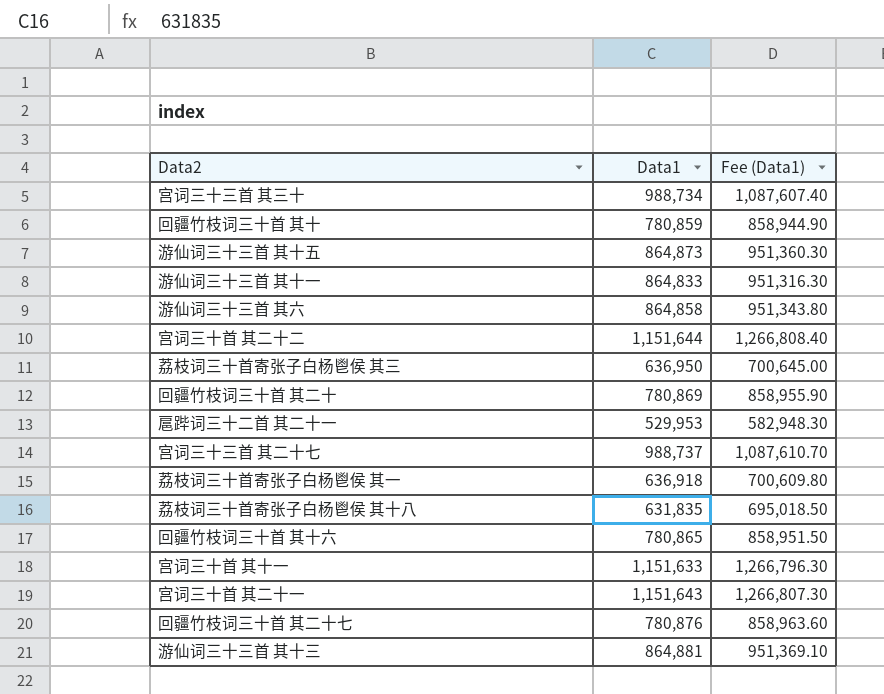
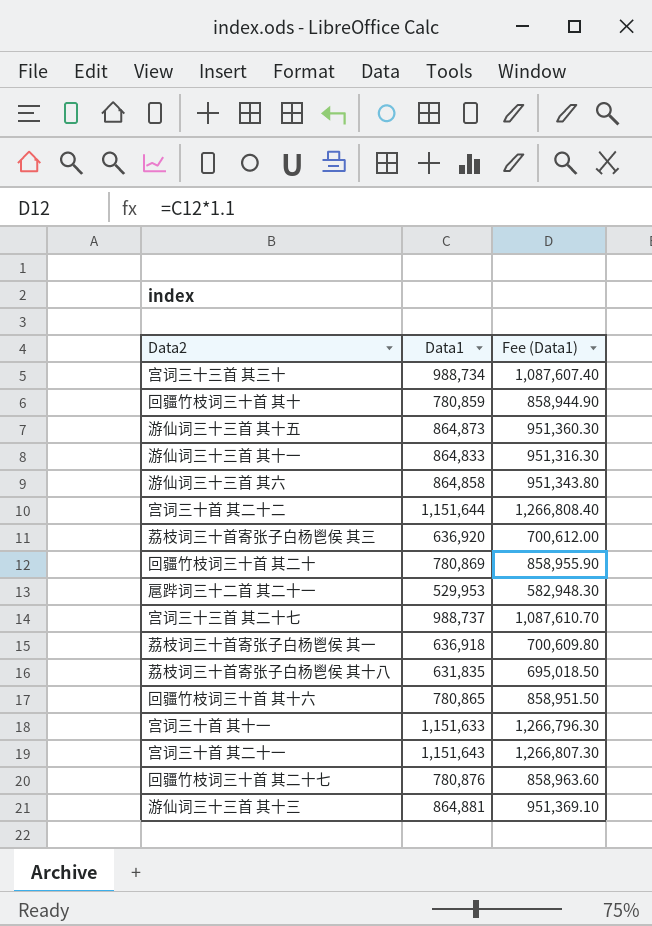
荔枝词三十首寄张子白杨鬯侯 其三 | Data1: 636,950 -> 636,920
荔枝词三十首寄张子白杨鬯侯 其三 | Fee (Data1): 700,645.00 -> 700,612.00

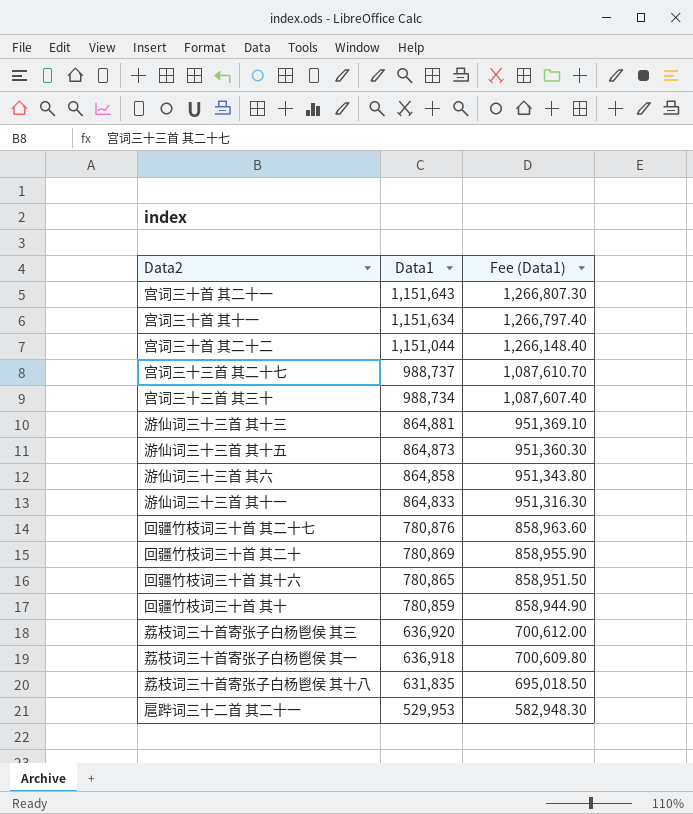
row order: none -> Data1 descending
宫词三十首 其十一 | Data1: 1,151,633 -> 1,151,634
宫词三十首 其十一 | Fee (Data1): 1,266,796.30 -> 1,266,797.40
宫词三十首 其二十二 | Data1: 1,151,644 -> 1,151,044
宫词三十首 其二十二 | Fee (Data1): 1,266,808.40 -> 1,266,148.40

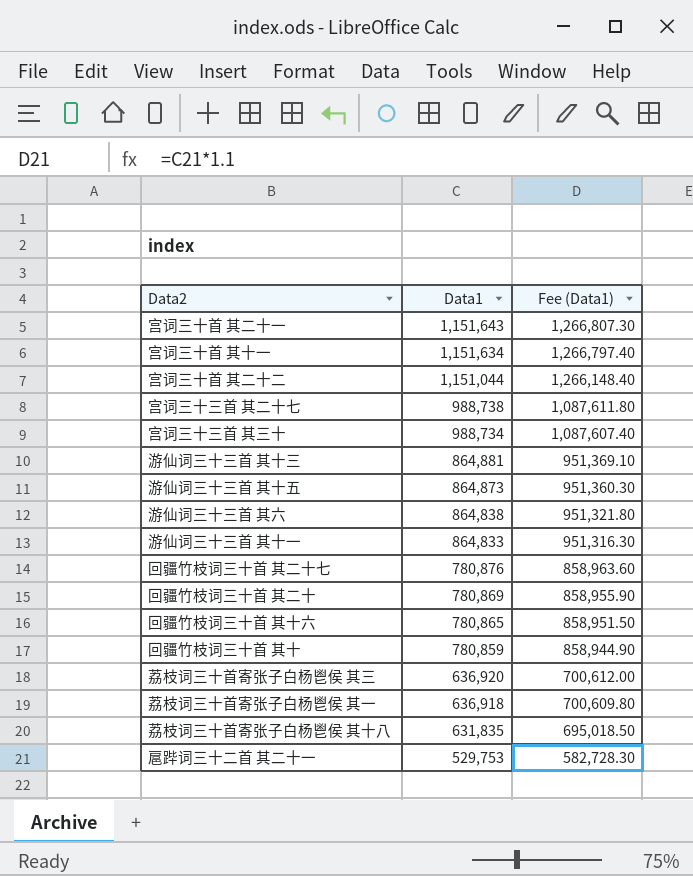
宫词三十三首 其二十七 | Data1: 988,737 -> 988,738
宫词三十三首 其二十七 | Fee (Data1): 1,087,610.70 -> 1,087,611.80
游仙词三十三首 其六 | Data1: 864,858 -> 864,838
游仙词三十三首 其六 | Fee (Data1): 951,343.80 -> 951,321.80
扈跸词三十二首 其二十一 | Data1: 529,953 -> 529,753
扈跸词三十二首 其二十一 | Fee (Data1): 582,948.30 -> 582,728.30

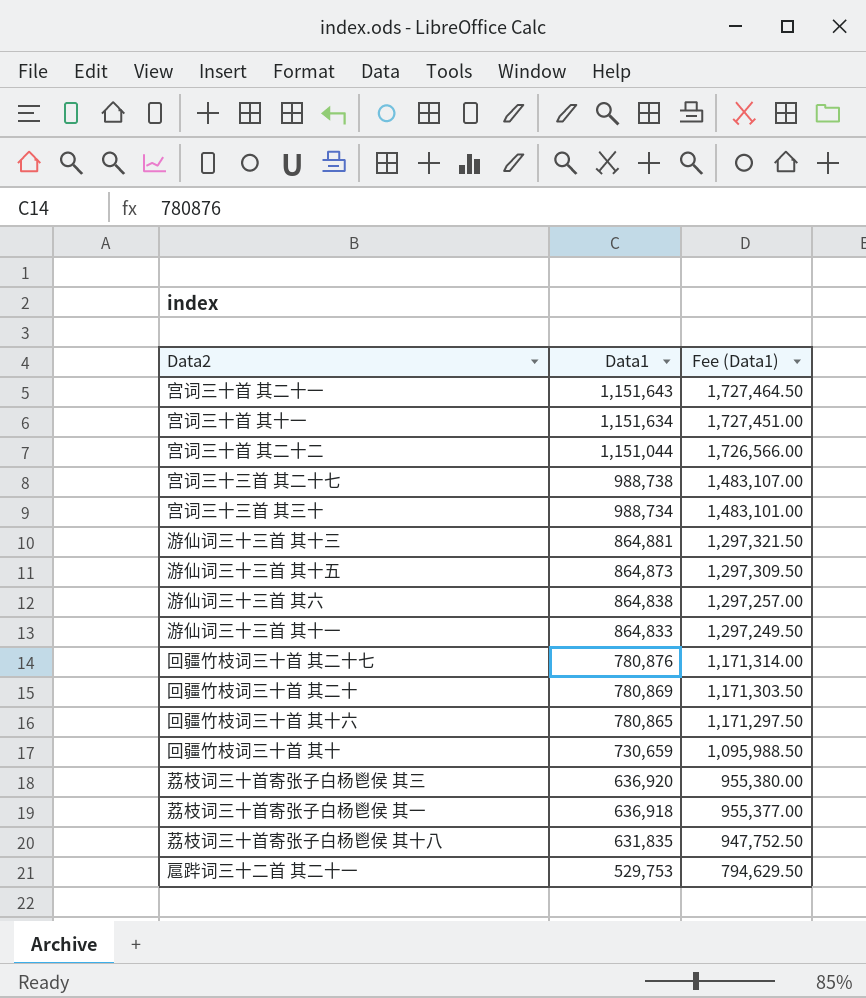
column Fee (Data1) | formula: [Data1] * 1.1 -> [Data1] * 1.5
回疆竹枝词三十首 其十 | Data1: 780,859 -> 730,659

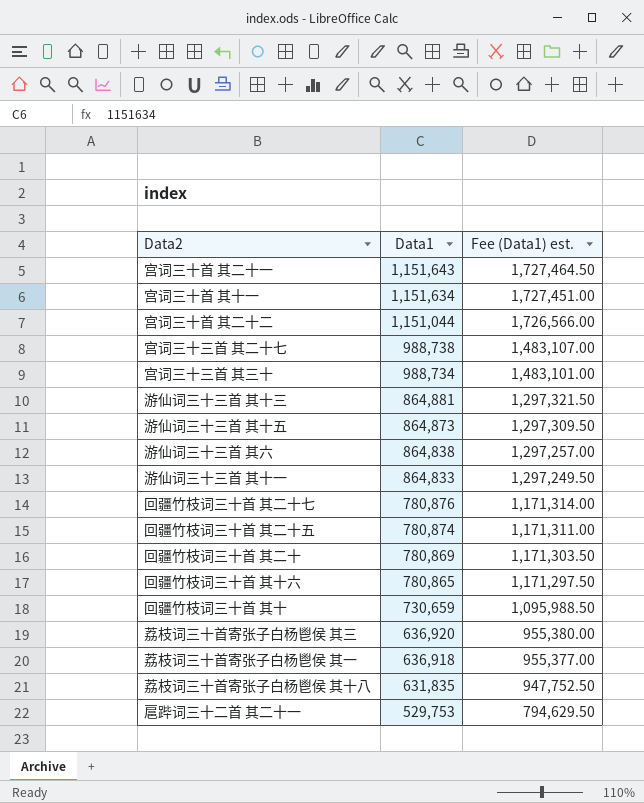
column name: Fee (Data1) -> Fee (Data1) est.
row 回疆竹枝词三十首 其二十五: none -> 780,874 | 1,171,311.00

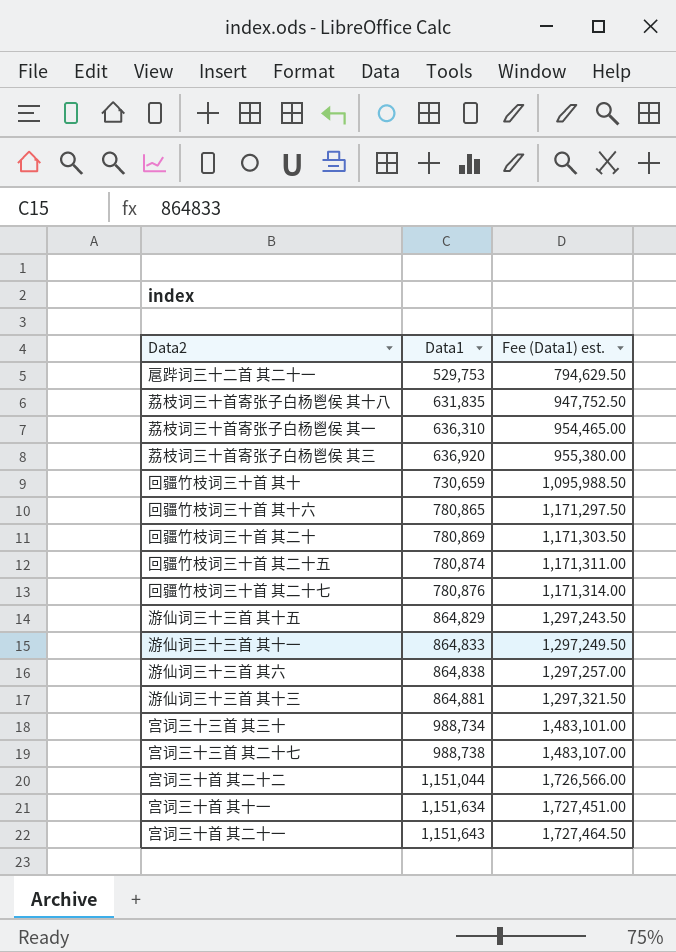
row order: Data1 descending -> Data1 ascending
荔枝词三十首寄张子白杨鬯侯 其一 | Data1: 636,918 -> 636,310
荔枝词三十首寄张子白杨鬯侯 其一 | Fee (Data1) est.: 955,377.00 -> 954,465.00
游仙词三十三首 其十五 | Data1: 864,873 -> 864,829
游仙词三十三首 其十五 | Fee (Data1) est.: 1,297,309.50 -> 1,297,243.50

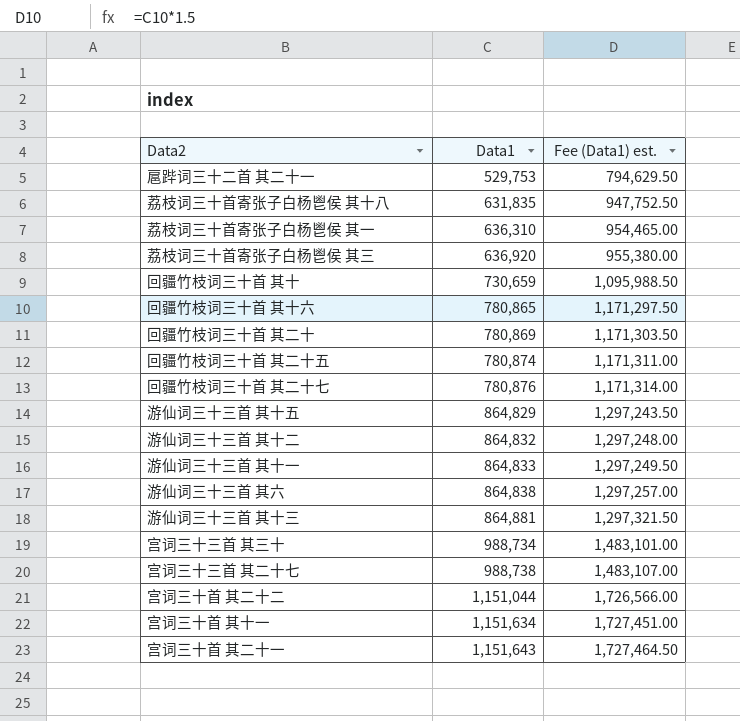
row 游仙词三十三首 其十二: none -> 864,832 | 1,297,248.00

